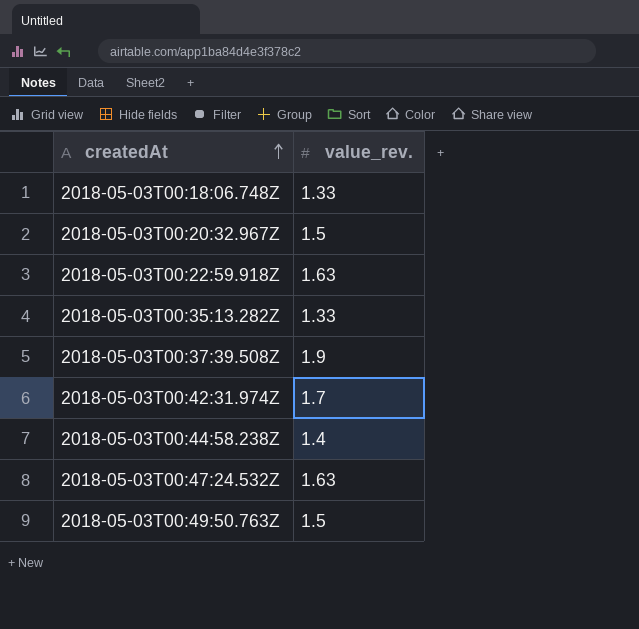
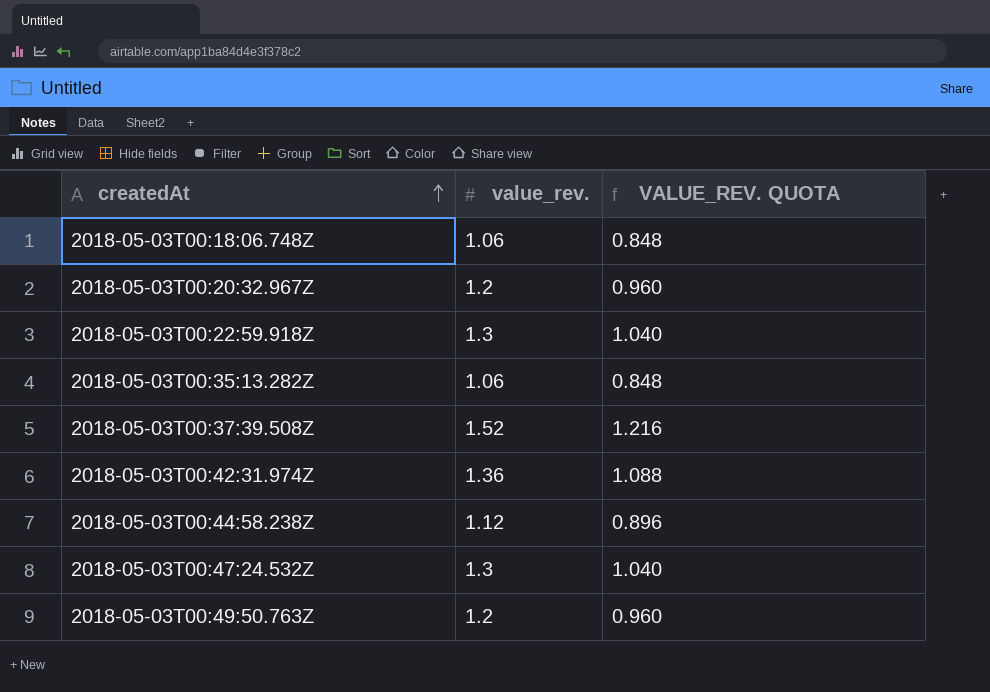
column VALUE_REV. QUOTA | formula: none -> [value_rev.] * 0.8
2018-05-03T00:18:06.748Z | value_rev.: 1.33 -> 1.06
2018-05-03T00:20:32.967Z | value_rev.: 1.5 -> 1.2
2018-05-03T00:22:59.918Z | value_rev.: 1.63 -> 1.3
2018-05-03T00:35:13.282Z | value_rev.: 1.33 -> 1.06
2018-05-03T00:37:39.508Z | value_rev.: 1.9 -> 1.52
2018-05-03T00:42:31.974Z | value_rev.: 1.7 -> 1.36
2018-05-03T00:44:58.238Z | value_rev.: 1.4 -> 1.12
2018-05-03T00:47:24.532Z | value_rev.: 1.63 -> 1.3
2018-05-03T00:49:50.763Z | value_rev.: 1.5 -> 1.2

